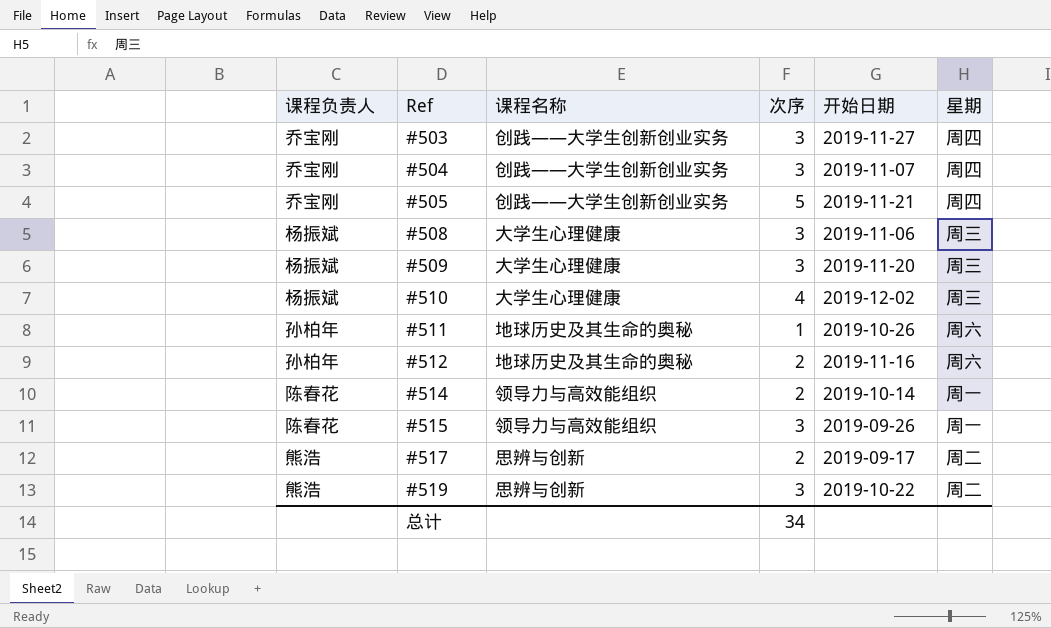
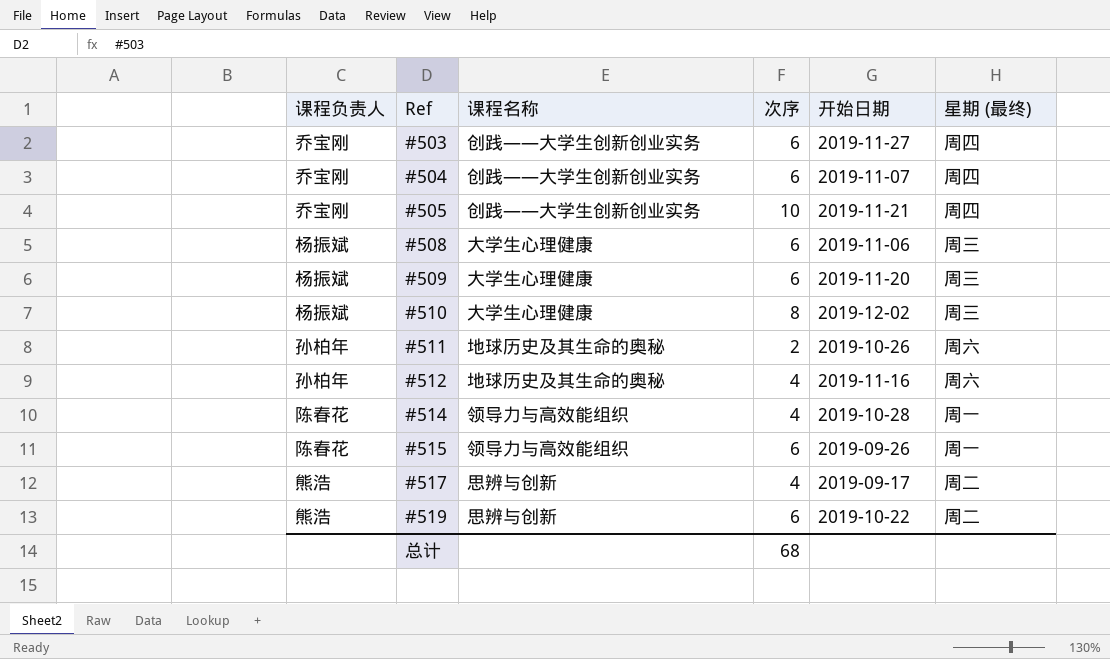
column name: 星期 -> 星期 (最终)
#503 | 次序: 3 -> 6
#504 | 次序: 3 -> 6
#505 | 次序: 5 -> 10
#508 | 次序: 3 -> 6
#509 | 次序: 3 -> 6
#510 | 次序: 4 -> 8
#511 | 次序: 1 -> 2
#512 | 次序: 2 -> 4
#514 | 次序: 2 -> 4
#514 | 开始日期: 2019-10-14 -> 2019-10-28
#515 | 次序: 3 -> 6
#517 | 次序: 2 -> 4
#519 | 次序: 3 -> 6
总计 | 次序: 34 -> 68

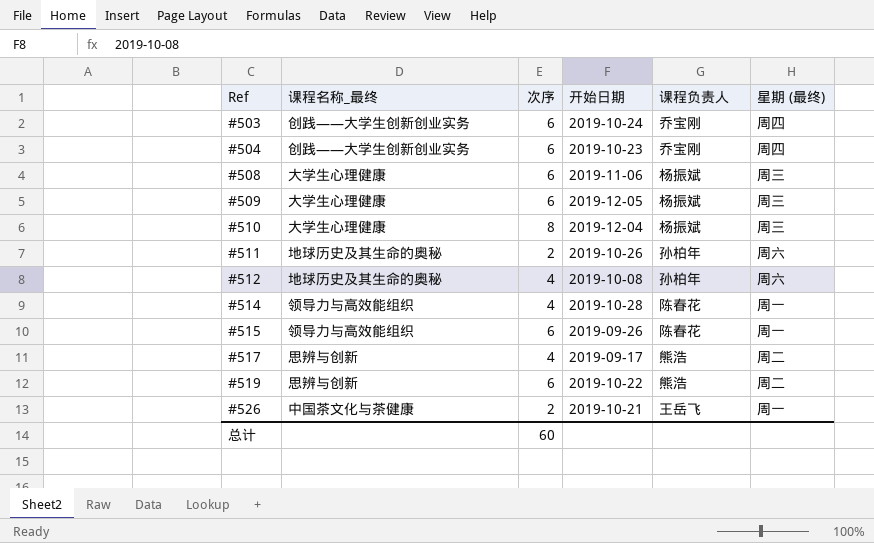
column name: 课程名称 -> 课程名称_最终
column 课程负责人 | position: 1 -> 5
row #505: 乔宝刚 | 创践——大学生创新创业实务 | 10 | 2019-11-21 | 周四 -> none
#503 | 开始日期: 2019-11-27 -> 2019-10-24
#504 | 开始日期: 2019-11-07 -> 2019-10-23
#509 | 开始日期: 2019-11-20 -> 2019-12-05
#510 | 开始日期: 2019-12-02 -> 2019-12-04
#512 | 开始日期: 2019-11-16 -> 2019-10-08
row #526: none -> 中国茶文化与茶健康 | 2 | 2019-10-21 | 王岳飞 | 周一
总计 | 次序: 68 -> 60

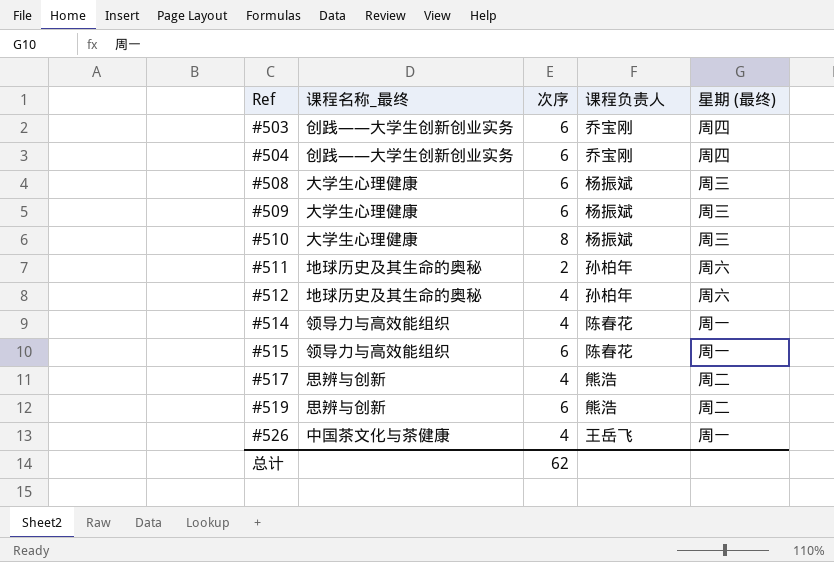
column 开始日期 | position: 4 -> none
#526 | 次序: 2 -> 4
总计 | 次序: 60 -> 62

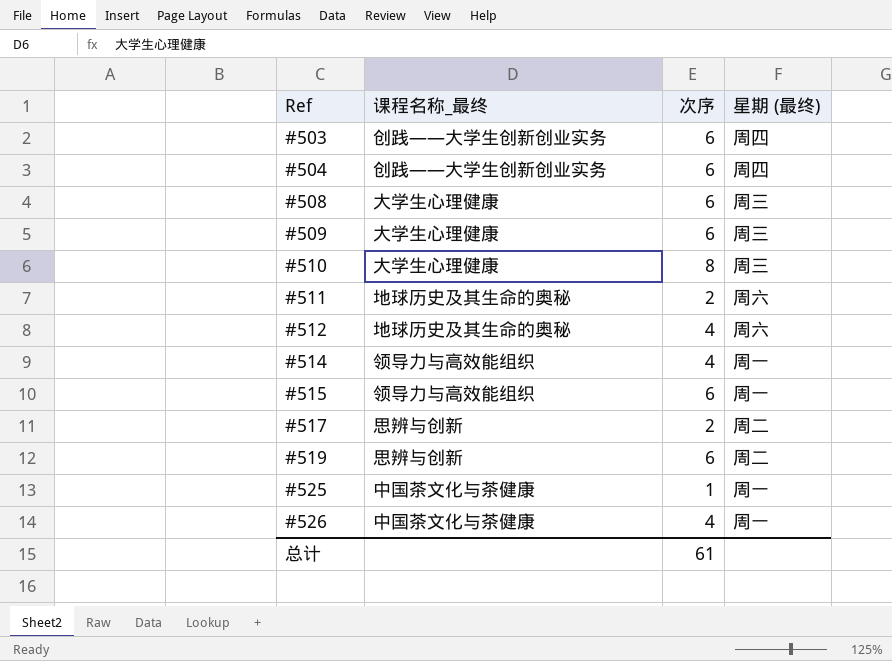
column 课程负责人 | position: 4 -> none
#517 | 次序: 4 -> 2
row #525: none -> 中国茶文化与茶健康 | 1 | 周一
总计 | 次序: 62 -> 61

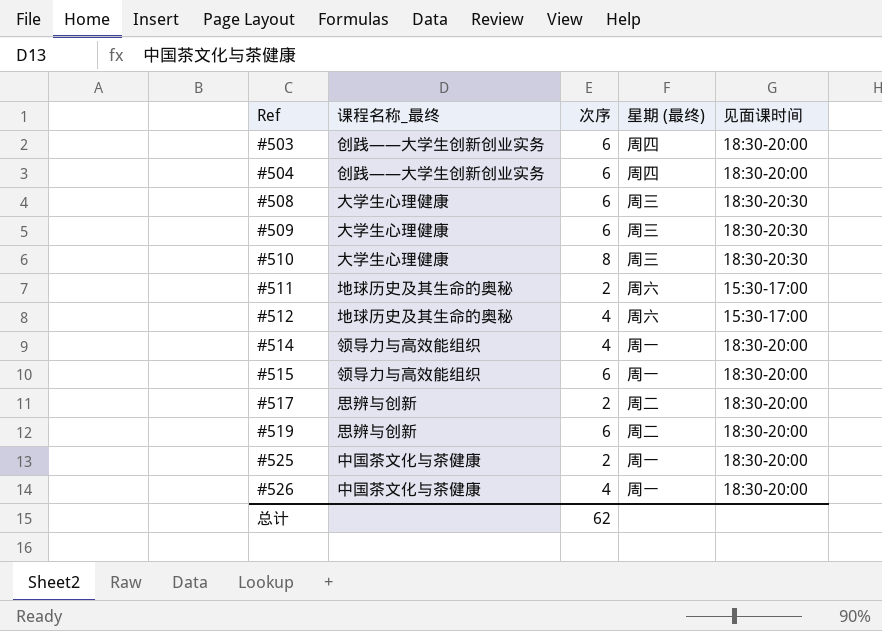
column 见面课时间 | position: none -> 5
#525 | 次序: 1 -> 2
总计 | 次序: 61 -> 62

